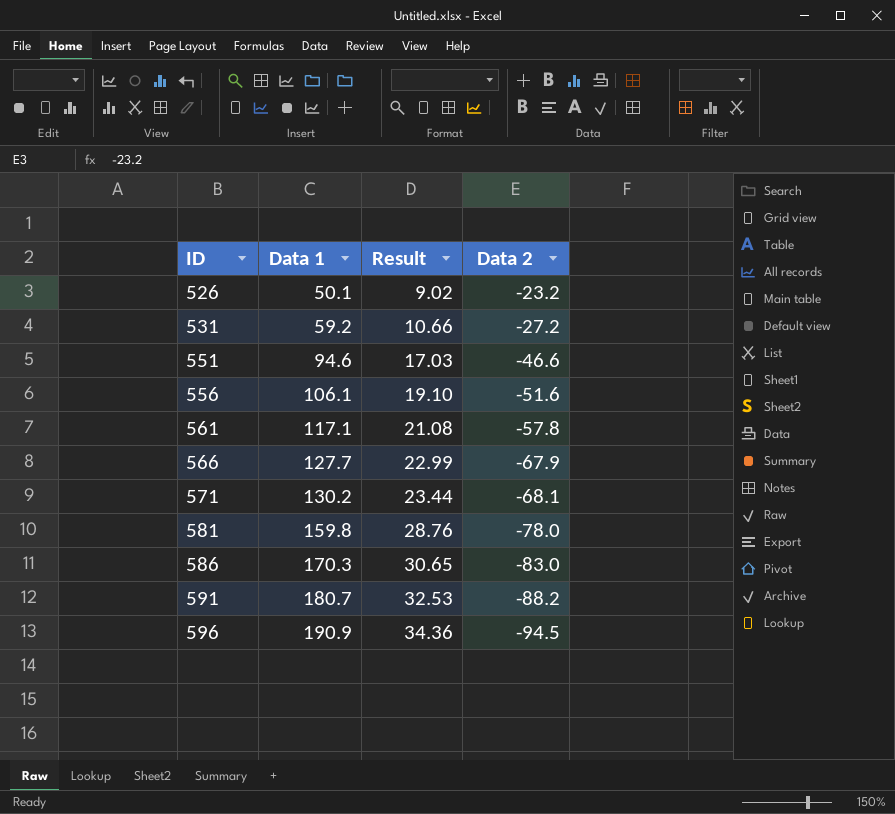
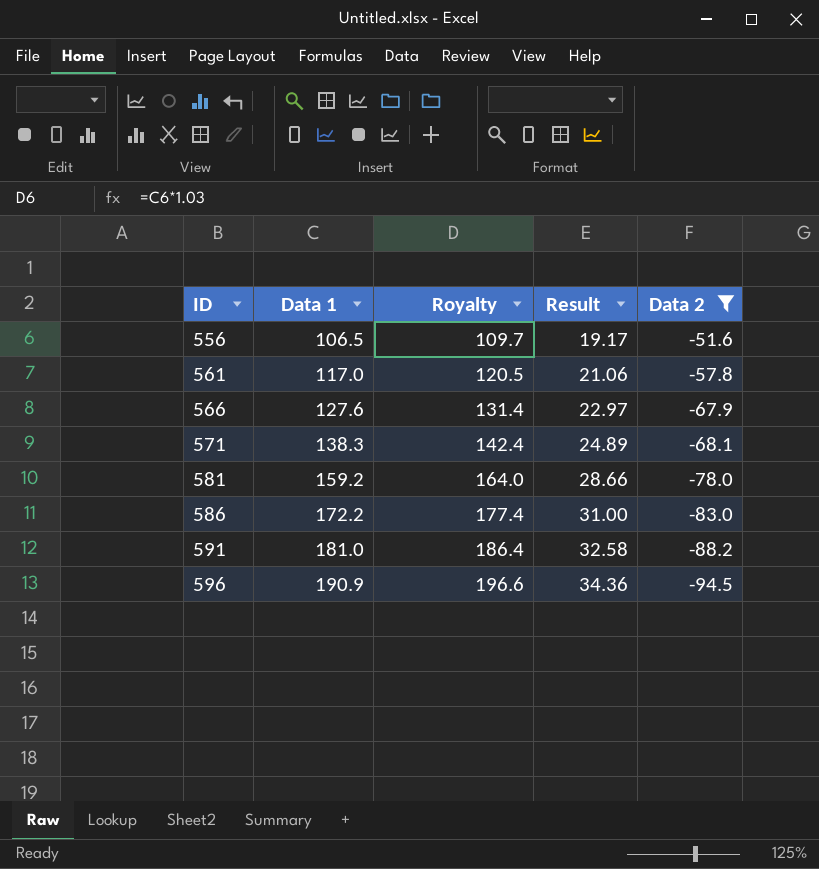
filter: none -> Data 2 <= -51.6
column Royalty | formula: none -> [Data 1] * 1.03
556 | Data 1: 106.1 -> 106.5
556 | Result: 19.10 -> 19.17
561 | Data 1: 117.1 -> 117.0
561 | Result: 21.08 -> 21.06
566 | Data 1: 127.7 -> 127.6
566 | Result: 22.99 -> 22.97
571 | Data 1: 130.2 -> 138.3
571 | Result: 23.44 -> 24.89
581 | Data 1: 159.8 -> 159.2
581 | Result: 28.76 -> 28.66
586 | Data 1: 170.3 -> 172.2
586 | Result: 30.65 -> 31.00
591 | Data 1: 180.7 -> 181.0
591 | Result: 32.53 -> 32.58

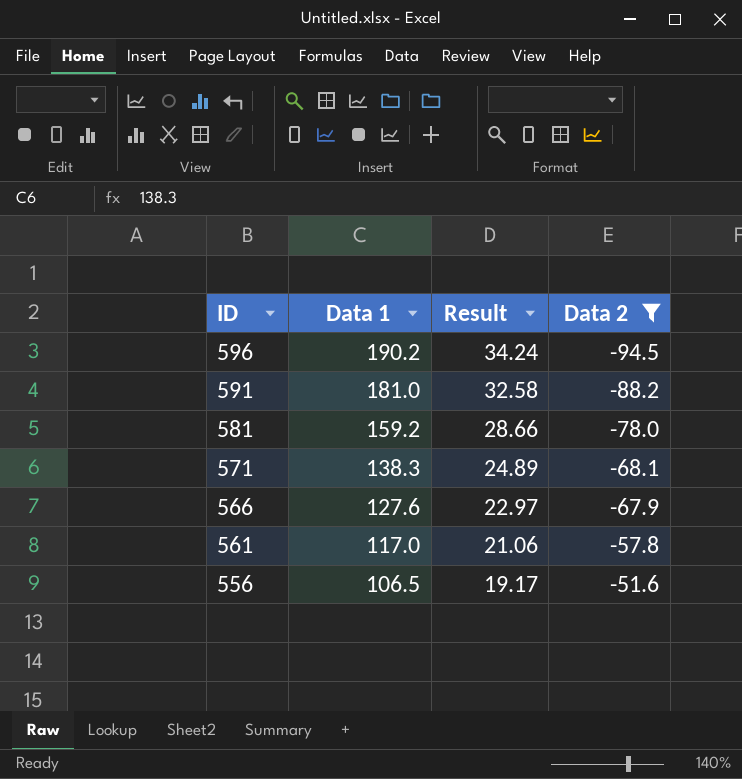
row order: ID ascending -> ID descending
column Royalty | formula: [Data 1] * 1.03 -> none
row 586: 172.2 | 177.4 | 31.00 | -83.0 -> none
596 | Data 1: 190.9 -> 190.2
596 | Result: 34.36 -> 34.24

